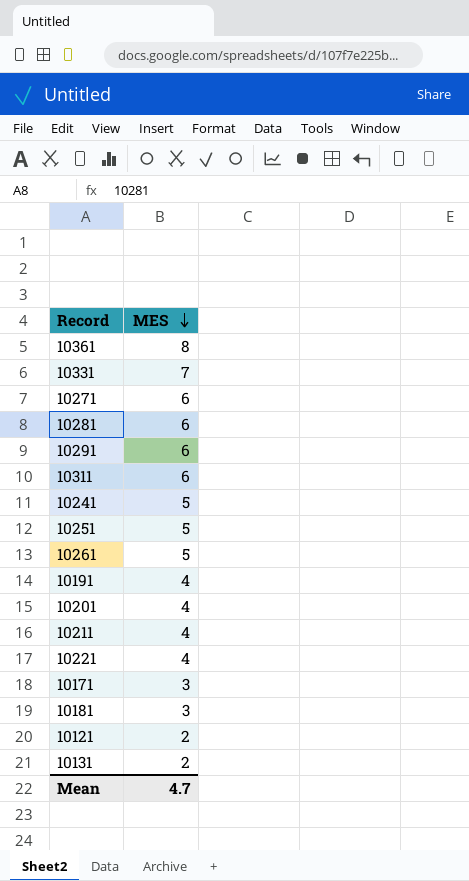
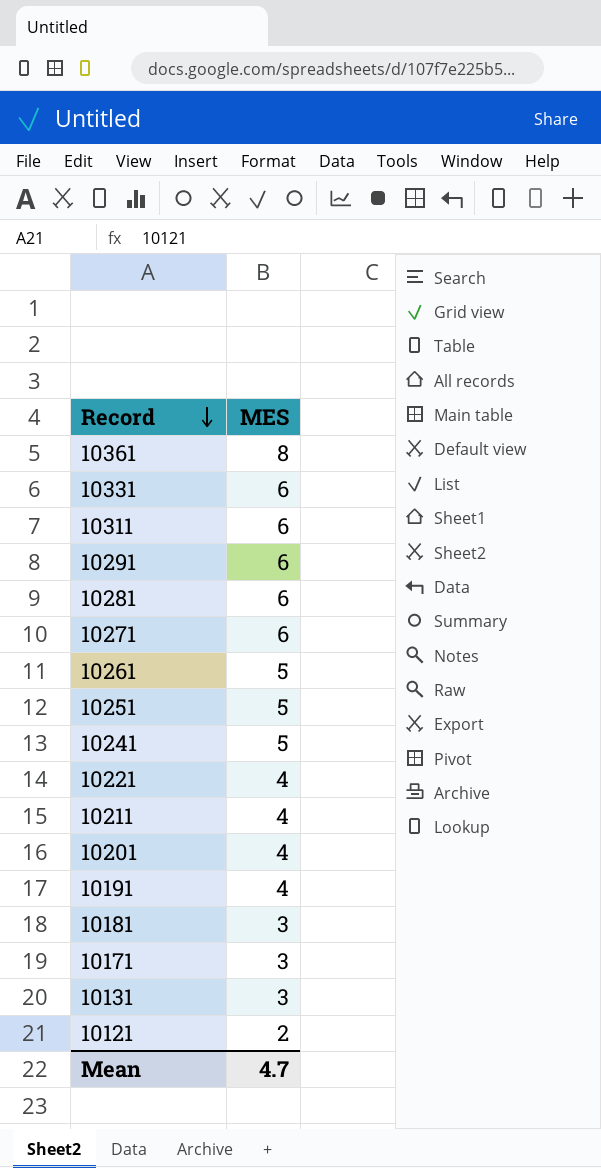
row order: MES descending -> Record descending
10331 | MES: 7 -> 6
10131 | MES: 2 -> 3

